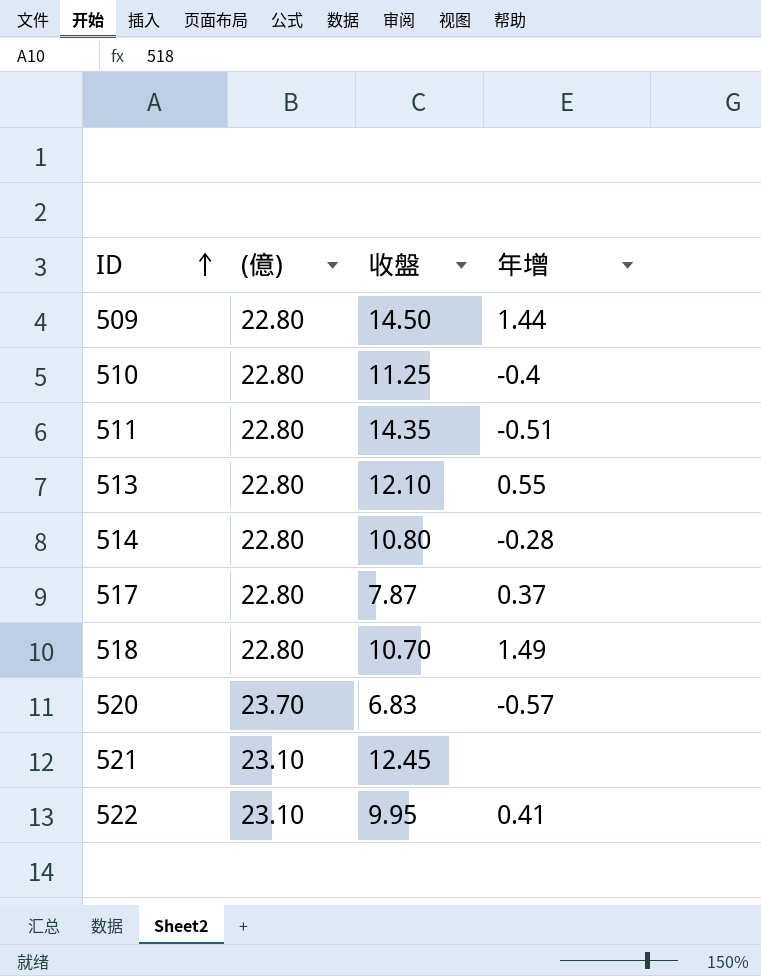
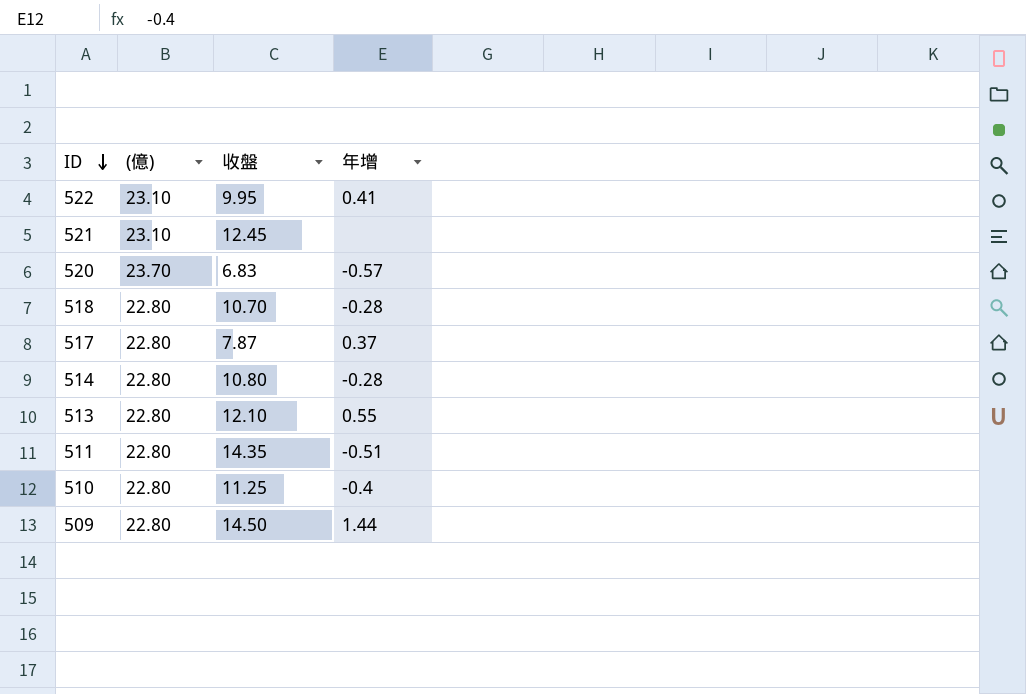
row order: ID ascending -> ID descending
518 | 年增: 1.49 -> -0.28

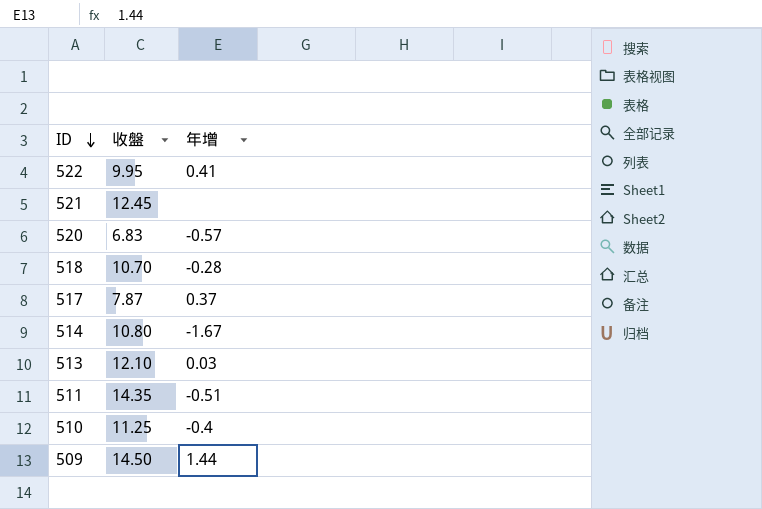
column (億) | position: 2 -> none
514 | 年增: -0.28 -> -1.67
513 | 年增: 0.55 -> 0.03

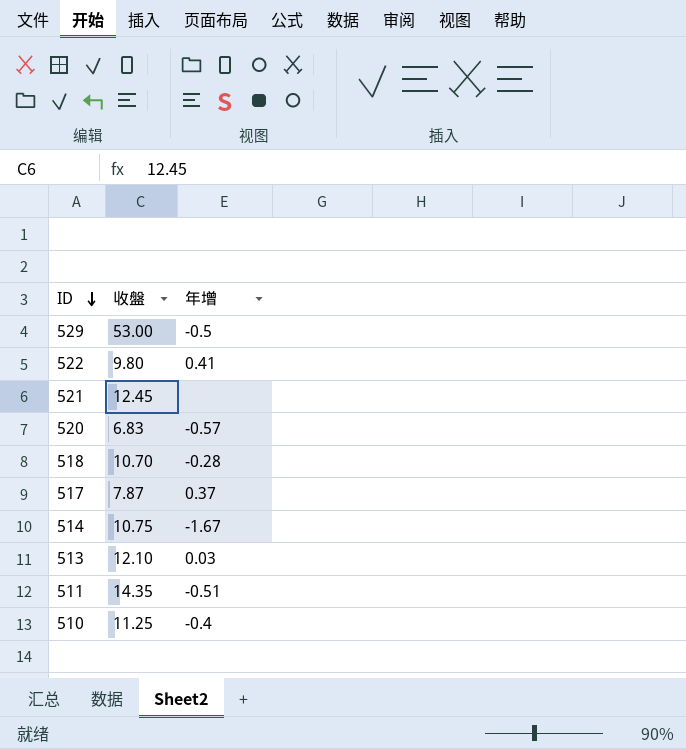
row 509: 14.50 | 1.44 -> none
row 529: none -> 53.00 | -0.5
522 | 收盤: 9.95 -> 9.80
514 | 收盤: 10.80 -> 10.75

